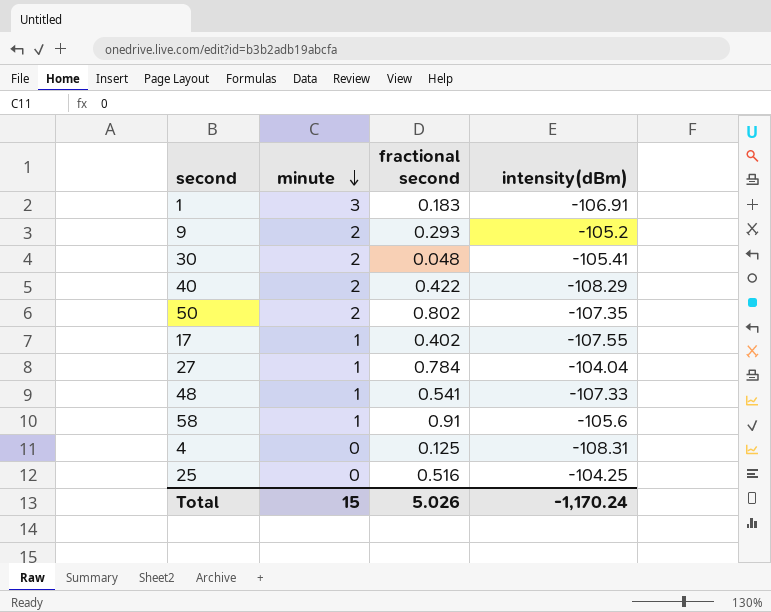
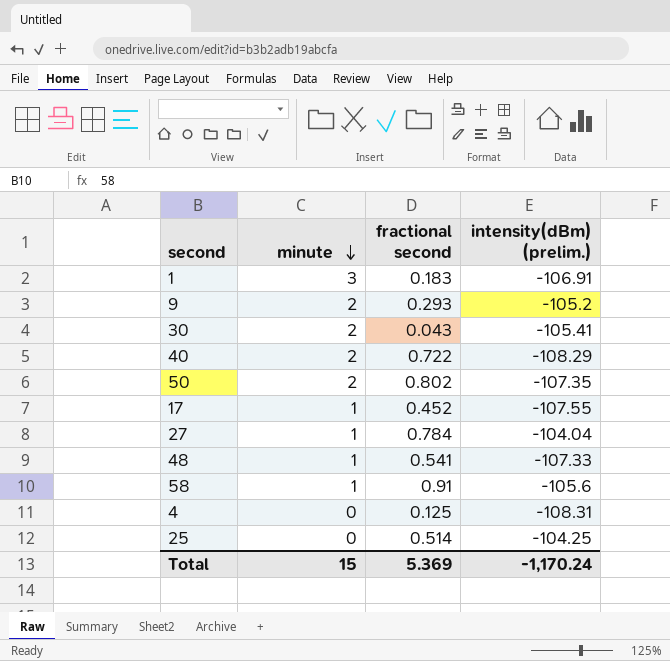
column name: intensity(dBm) -> intensity(dBm) (prelim.)
30 | fractional second: 0.048 -> 0.043
40 | fractional second: 0.422 -> 0.722
17 | fractional second: 0.402 -> 0.452
25 | fractional second: 0.516 -> 0.514
Total | fractional second: 5.026 -> 5.369

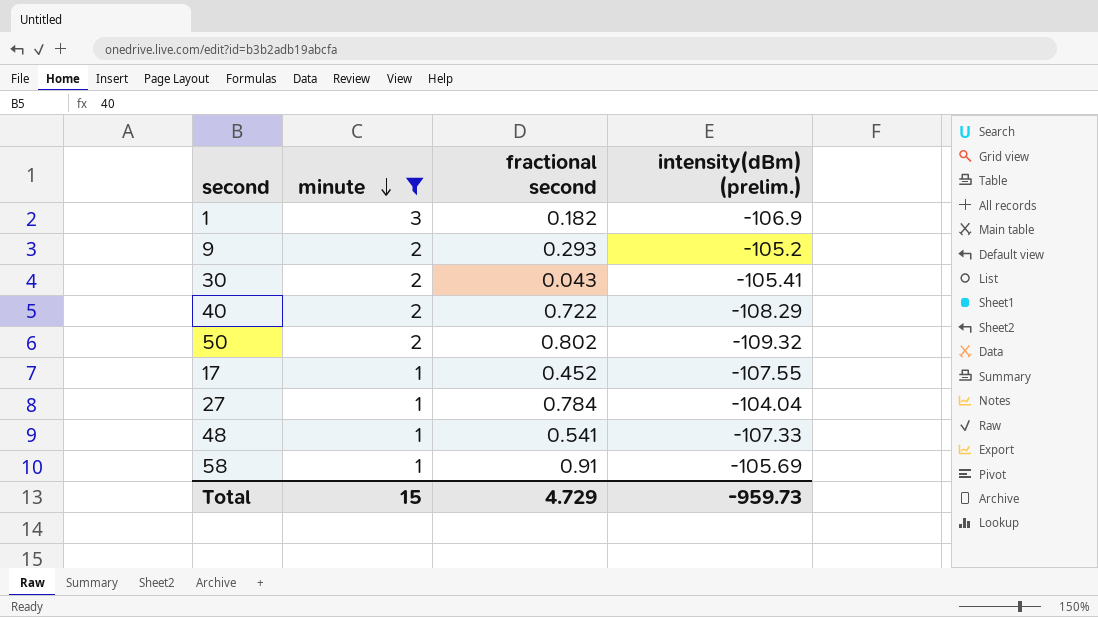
filter: none -> minute != 0
1 | fractional second: 0.183 -> 0.182
1 | intensity(dBm) (prelim.): -106.91 -> -106.9
50 | intensity(dBm) (prelim.): -107.35 -> -109.32
58 | intensity(dBm) (prelim.): -105.6 -> -105.69
Total | fractional second: 5.369 -> 4.729
Total | intensity(dBm) (prelim.): -1,170.24 -> -959.73

